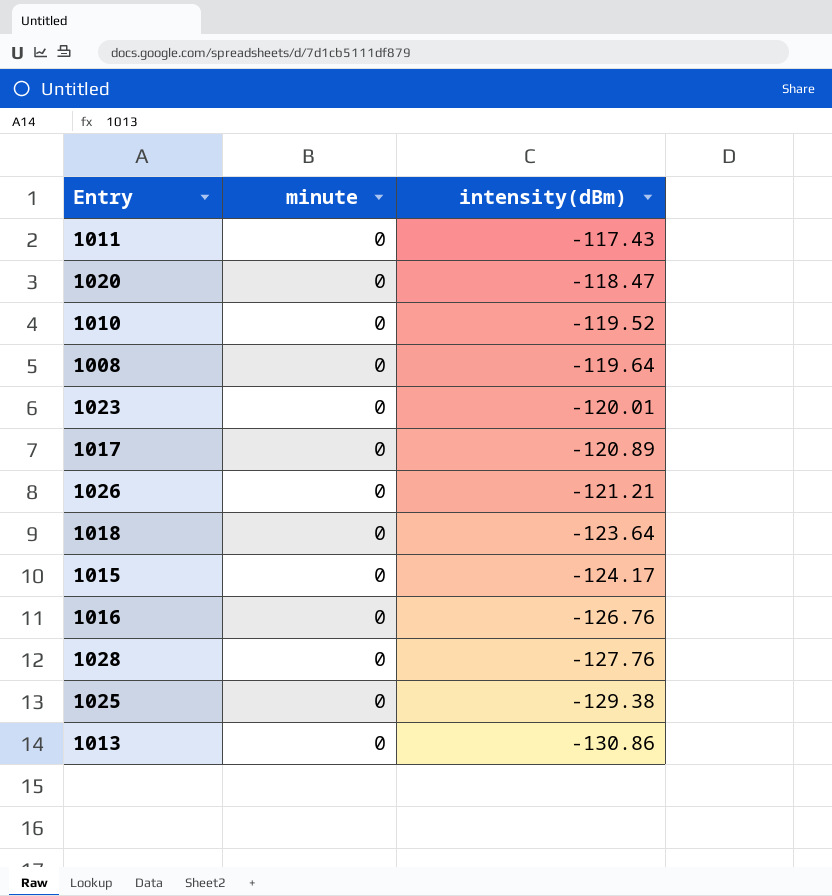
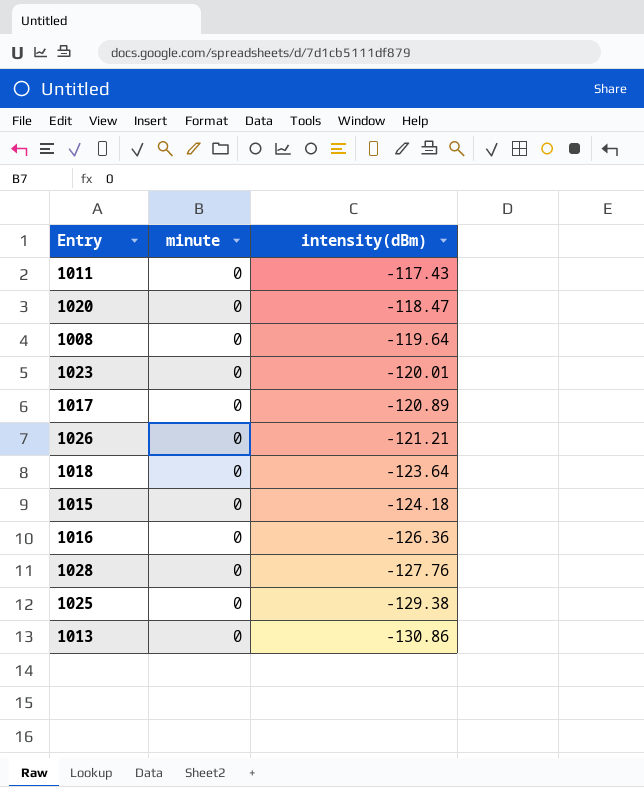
row 1010: 0 | -119.52 -> none
1015 | intensity(dBm): -124.17 -> -124.18
1016 | intensity(dBm): -126.76 -> -126.36

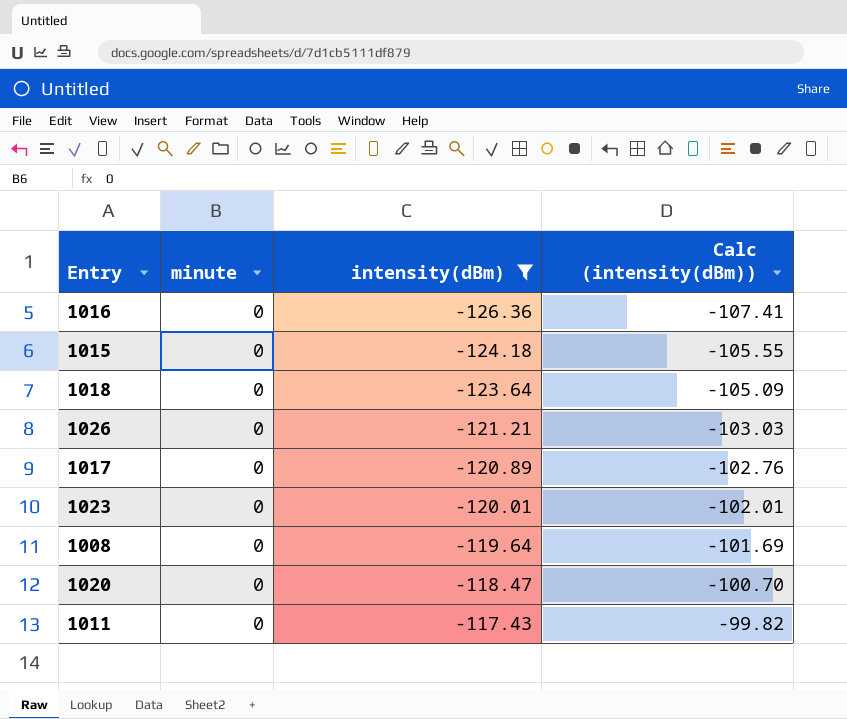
filter: none -> intensity(dBm) >= -126.36
row order: intensity(dBm) descending -> intensity(dBm) ascending
column Calc (intensity(dBm)) | formula: none -> [intensity(dBm)] * 0.85

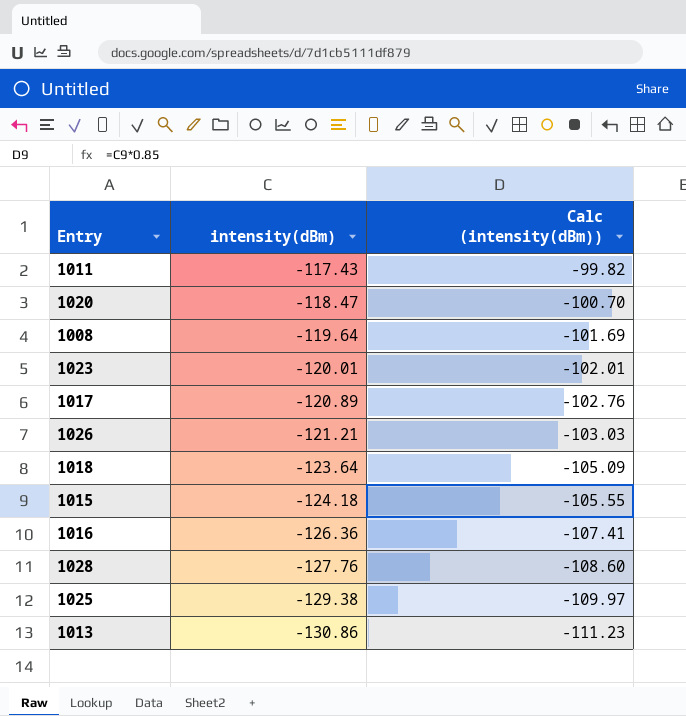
filter: intensity(dBm) >= -126.36 -> none
row order: intensity(dBm) ascending -> intensity(dBm) descending
column minute | position: 2 -> none

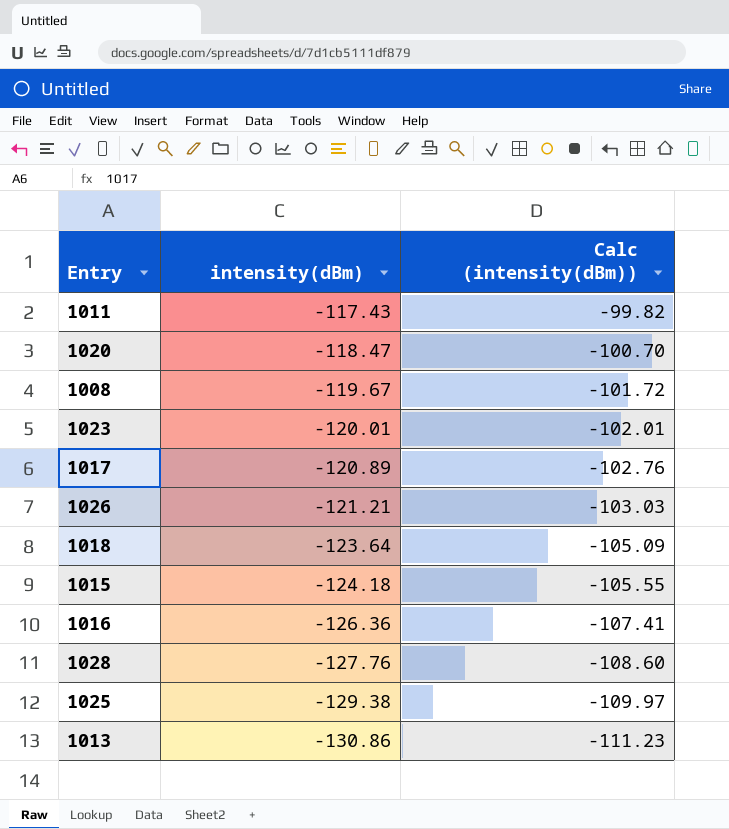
1008 | intensity(dBm): -119.64 -> -119.67
1008 | Calc (intensity(dBm)): -101.69 -> -101.72

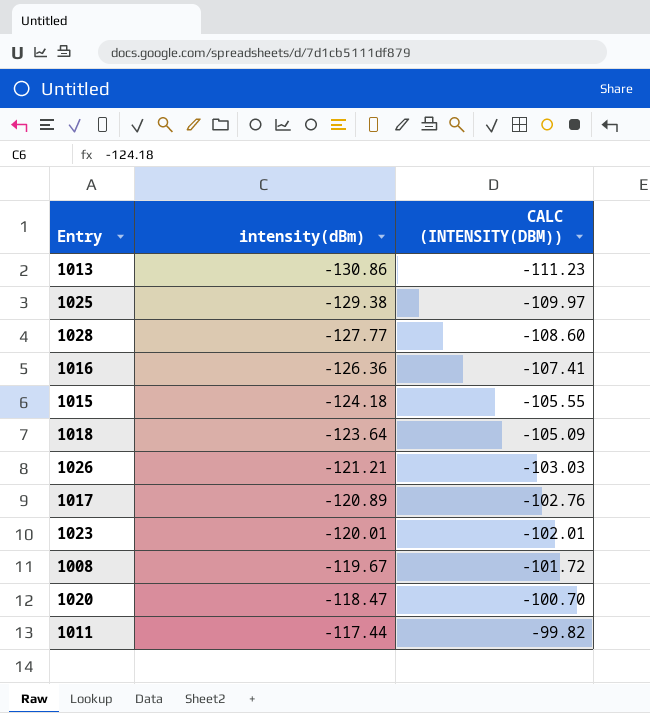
row order: intensity(dBm) descending -> intensity(dBm) ascending
column name: Calc (intensity(dBm)) -> CALC (INTENSITY(DBM))
1028 | intensity(dBm): -127.76 -> -127.77
1011 | intensity(dBm): -117.43 -> -117.44

